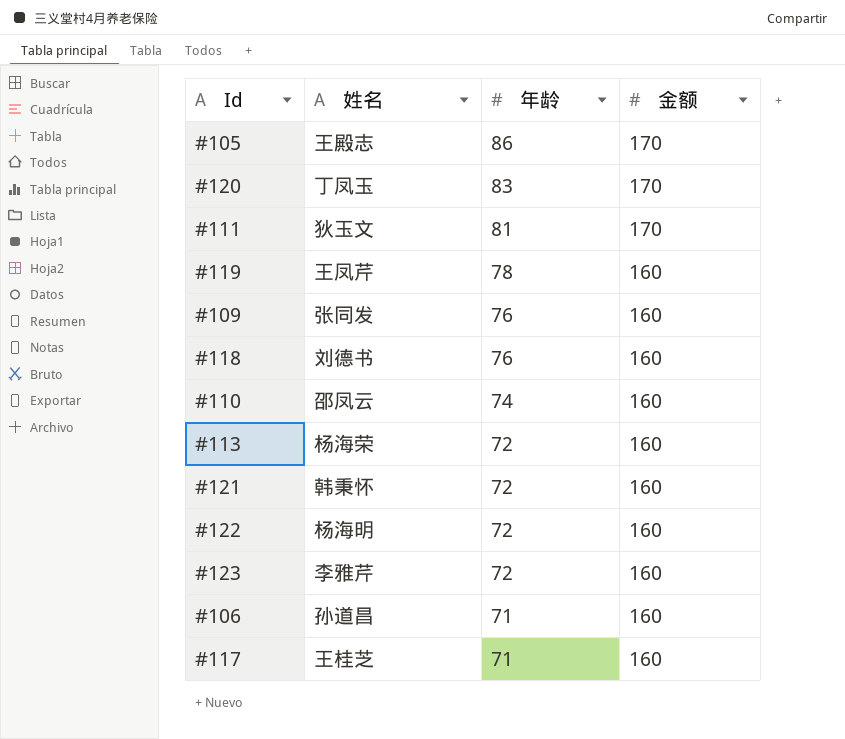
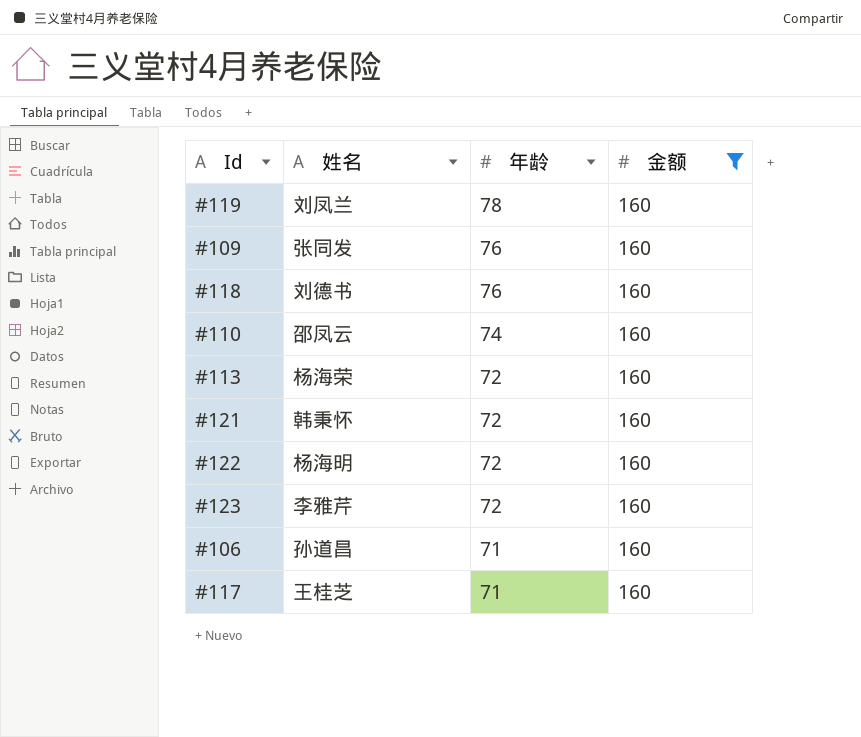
filter: none -> 金额 = 160
#119 | 姓名: 王凤芹 -> 刘凤兰

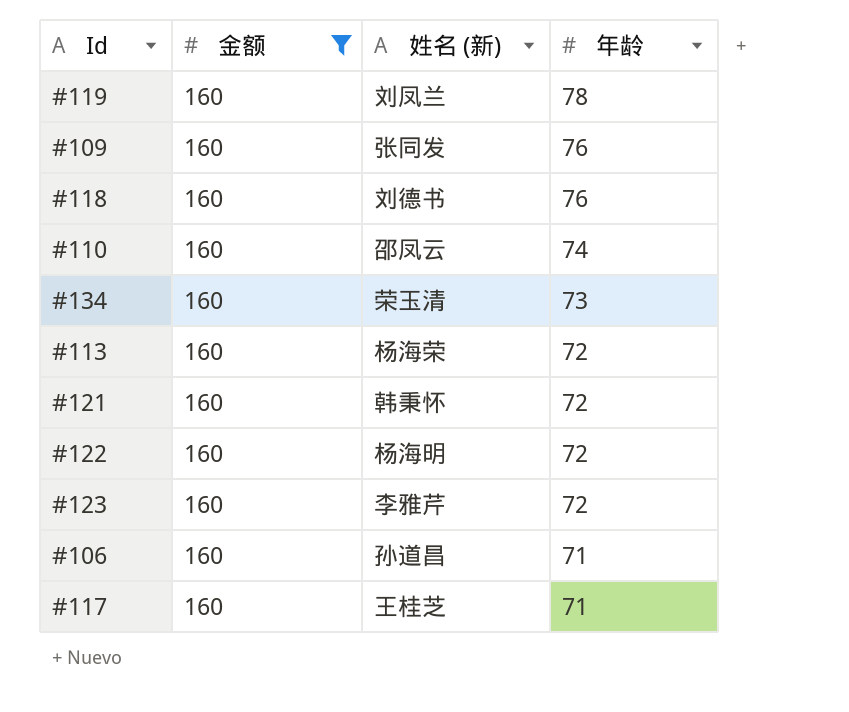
column 金额 | position: 4 -> 2
column name: 姓名 -> 姓名 (新)
row #134: none -> 160 | 荣玉清 | 73

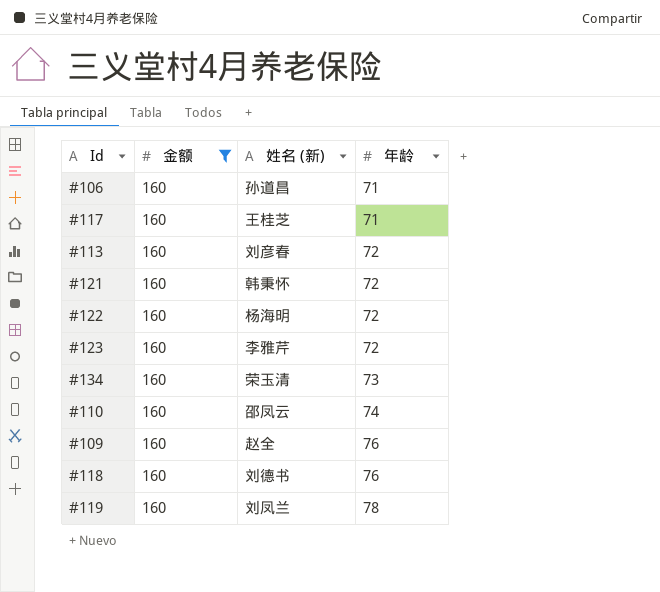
row order: 年龄 descending -> 年龄 ascending
#113 | 姓名 (新): 杨海荣 -> 刘彦春
#109 | 姓名 (新): 张同发 -> 赵全

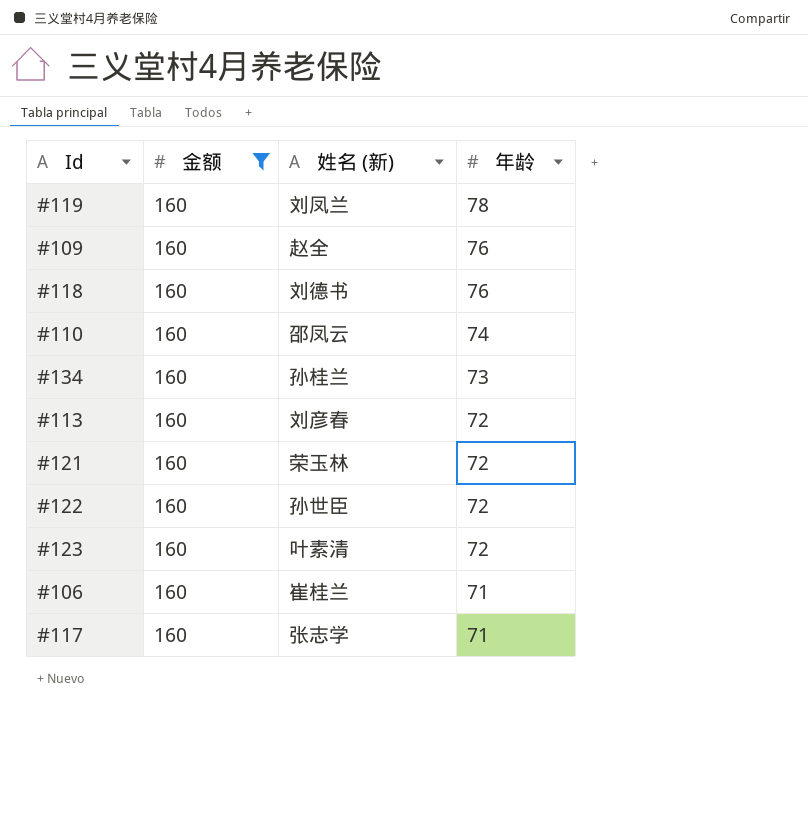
row order: 年龄 ascending -> 年龄 descending
#134 | 姓名 (新): 荣玉清 -> 孙桂兰
#121 | 姓名 (新): 韩秉怀 -> 荣玉林
#122 | 姓名 (新): 杨海明 -> 孙世臣
#123 | 姓名 (新): 李雅芹 -> 叶素清
#106 | 姓名 (新): 孙道昌 -> 崔桂兰
#117 | 姓名 (新): 王桂芝 -> 张志学

